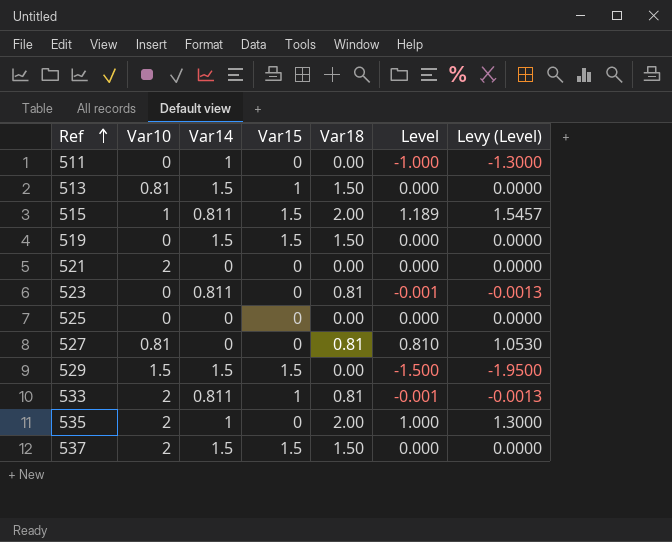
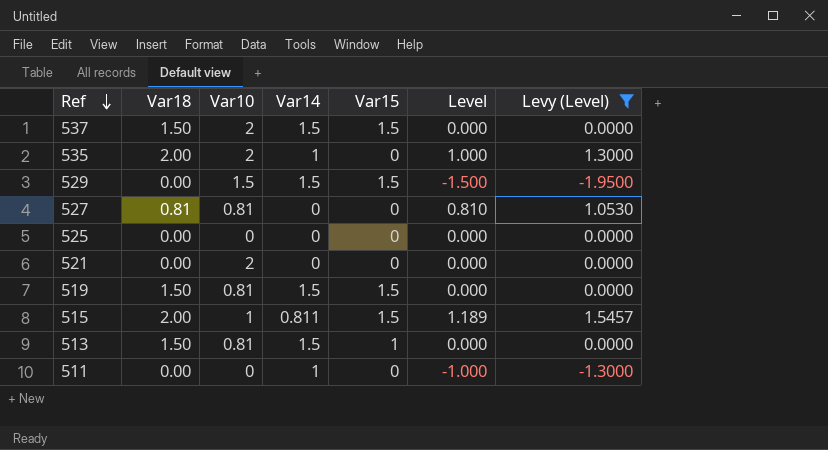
filter: none -> Levy (Level) != -0.0013
row order: Ref ascending -> Ref descending
column Var18 | position: 5 -> 2
519 | Var10: 0 -> 0.81

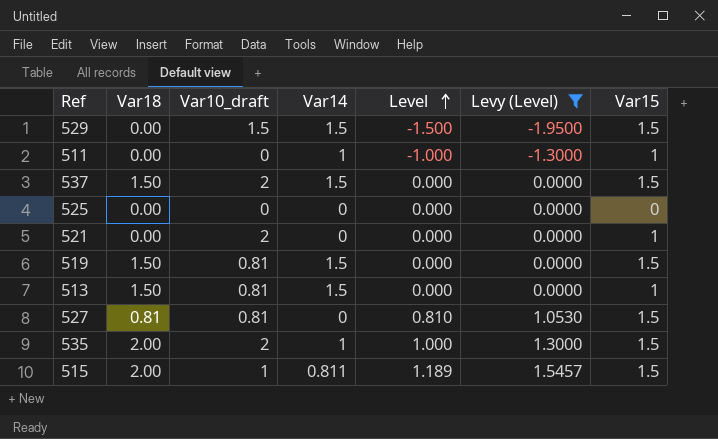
row order: Ref descending -> Level ascending
column name: Var10 -> Var10_draft
column Var15 | position: 5 -> 7
511 | Var15: 0 -> 1
521 | Var15: 0 -> 1
527 | Var15: 0 -> 1.5
535 | Var15: 0 -> 1.5

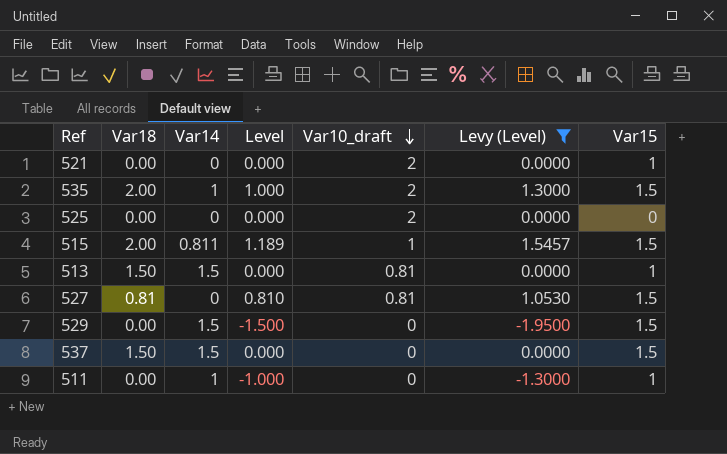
row order: Level ascending -> Var10_draft descending
column Var10_draft | position: 3 -> 5
row 519: 1.50 | 0.81 | 1.5 | 0.000 | 0.0000 | 1.5 -> none
525 | Var10_draft: 0 -> 2
529 | Var10_draft: 1.5 -> 0
537 | Var10_draft: 2 -> 0

